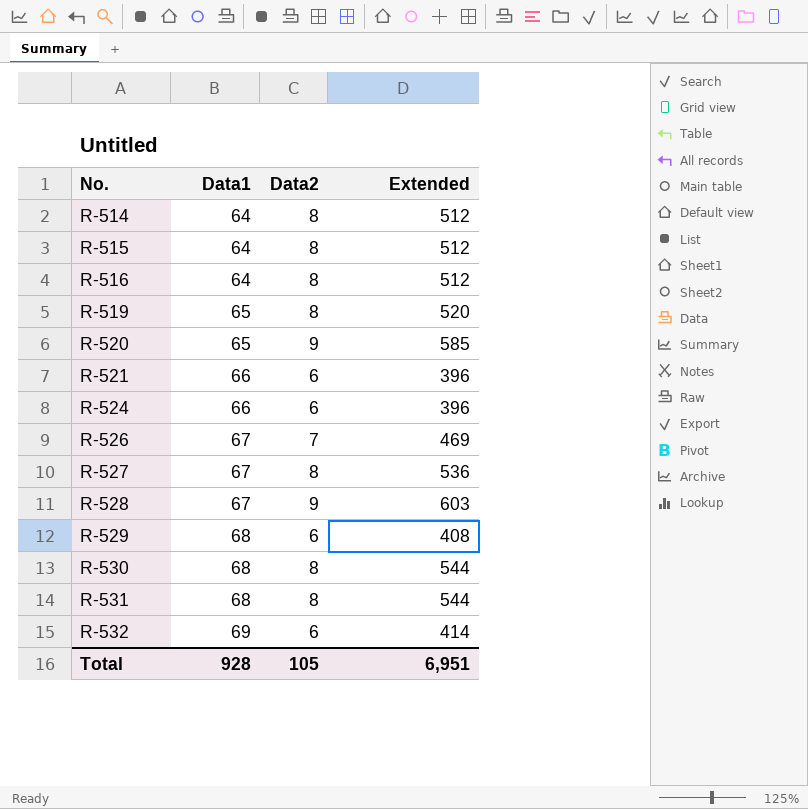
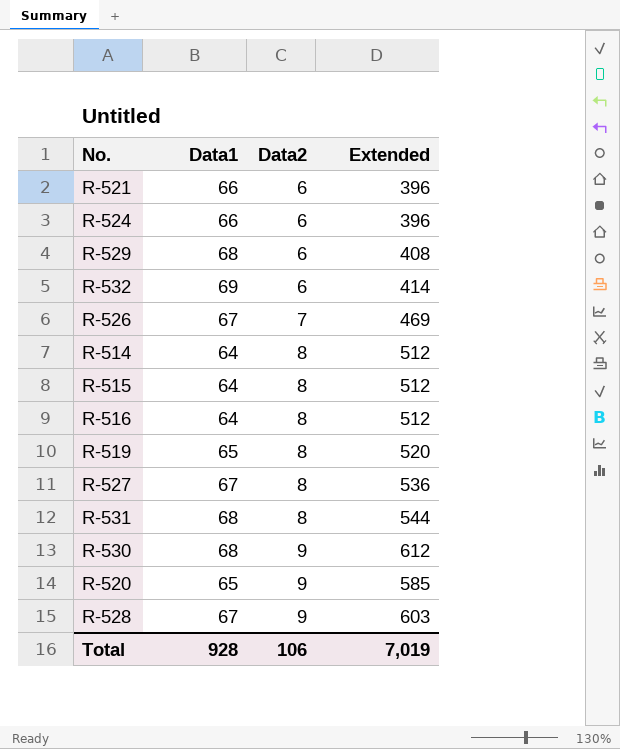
row order: No. ascending -> Data2 ascending
R-530 | Data2: 8 -> 9
R-530 | Extended: 544 -> 612
Total | Data2: 105 -> 106
Total | Extended: 6,951 -> 7,019

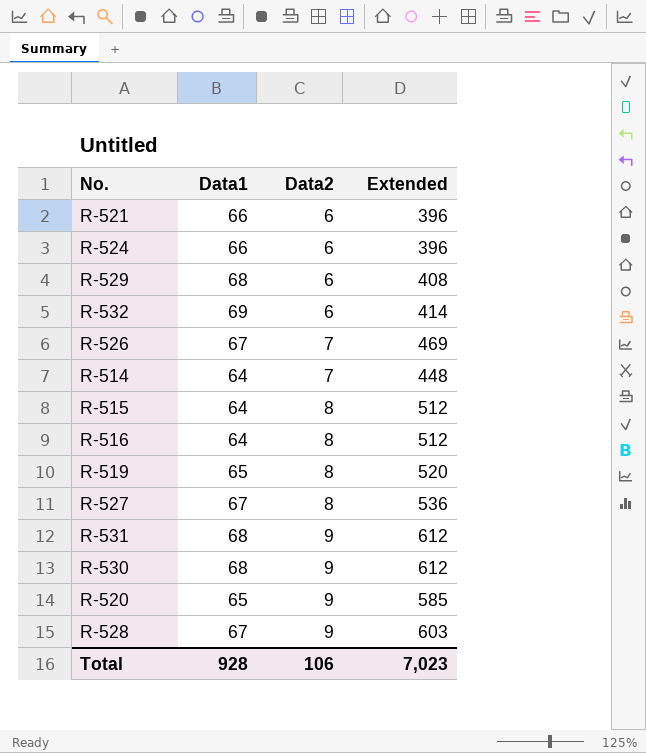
R-514 | Data2: 8 -> 7
R-514 | Extended: 512 -> 448
R-531 | Data2: 8 -> 9
R-531 | Extended: 544 -> 612
Total | Extended: 7,019 -> 7,023

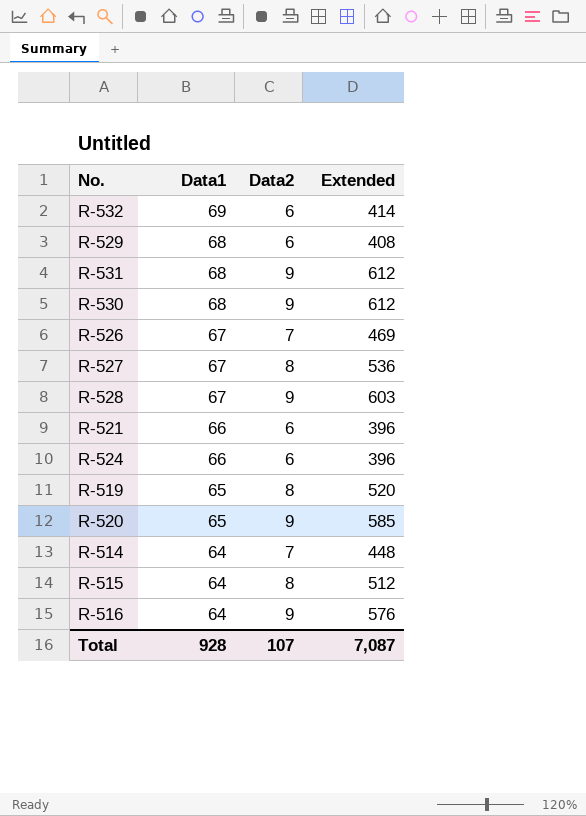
row order: Data2 ascending -> Data1 descending
R-516 | Data2: 8 -> 9
R-516 | Extended: 512 -> 576
Total | Data2: 106 -> 107
Total | Extended: 7,023 -> 7,087

